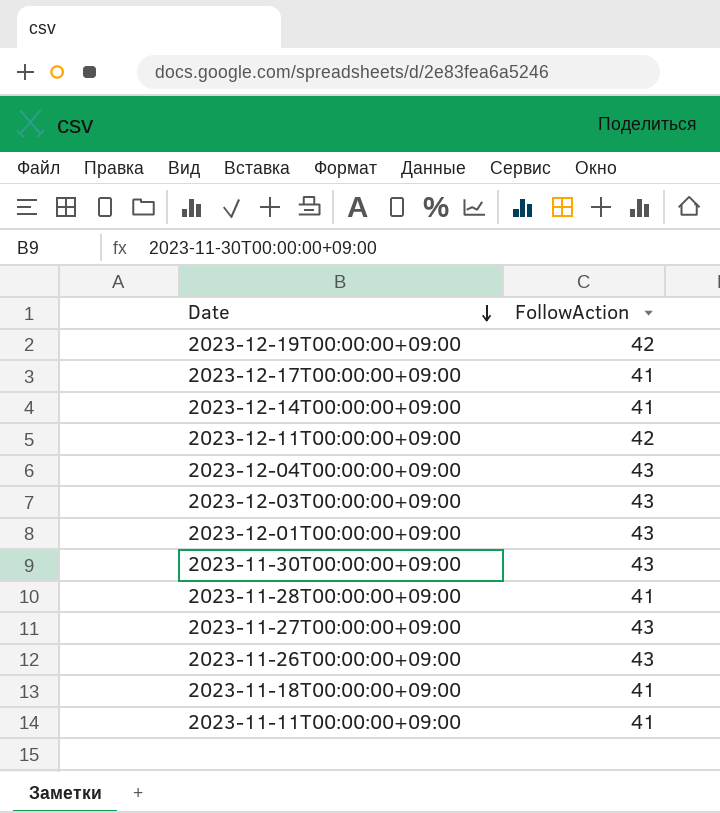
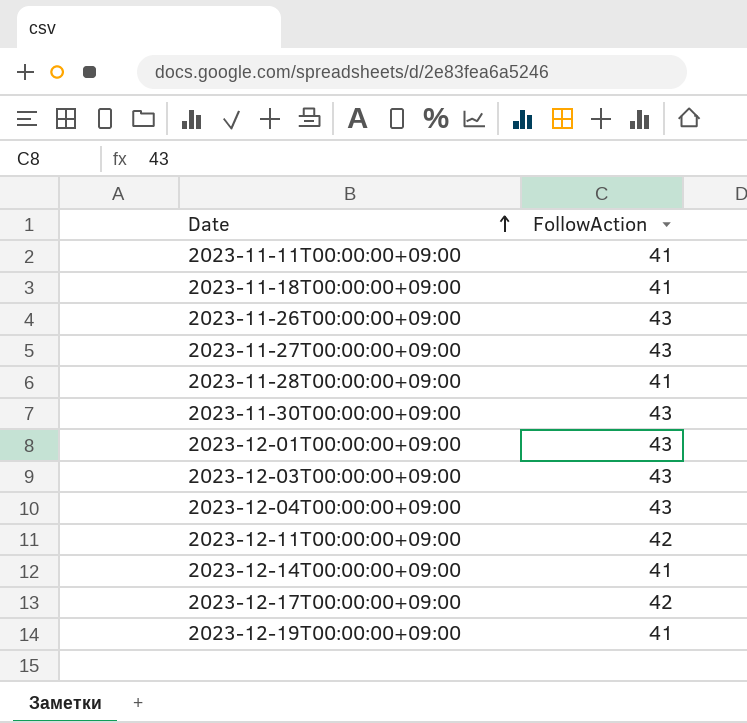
row order: Date descending -> Date ascending
2023-12-17T00:00:00+09:00 | FollowAction: 41 -> 42
2023-12-19T00:00:00+09:00 | FollowAction: 42 -> 41

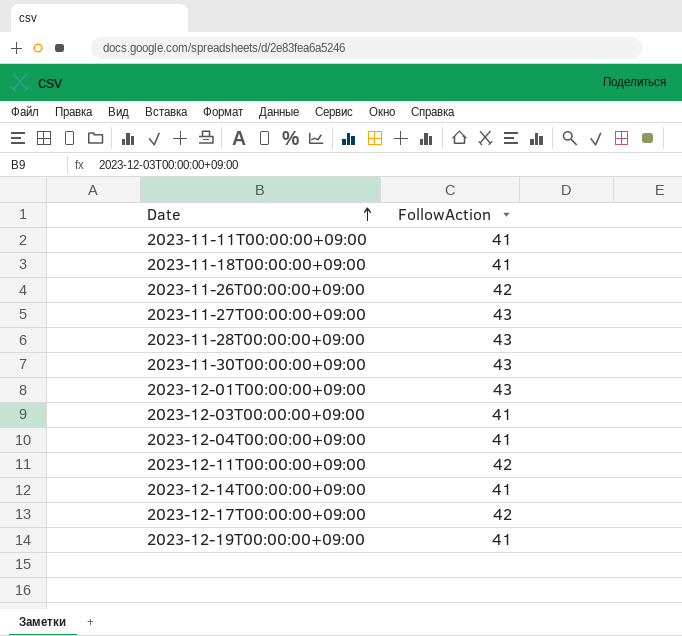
2023-11-26T00:00:00+09:00 | FollowAction: 43 -> 42
2023-11-28T00:00:00+09:00 | FollowAction: 41 -> 43
2023-12-03T00:00:00+09:00 | FollowAction: 43 -> 41
2023-12-04T00:00:00+09:00 | FollowAction: 43 -> 41

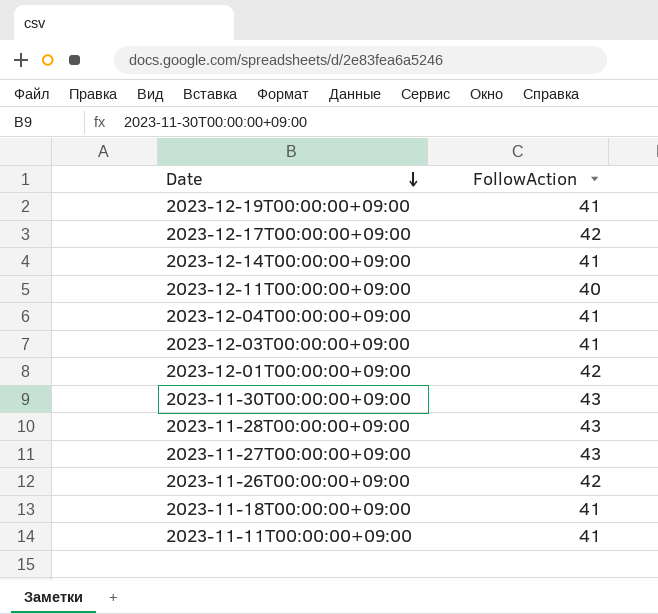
row order: Date ascending -> Date descending
2023-12-11T00:00:00+09:00 | FollowAction: 42 -> 40
2023-12-01T00:00:00+09:00 | FollowAction: 43 -> 42

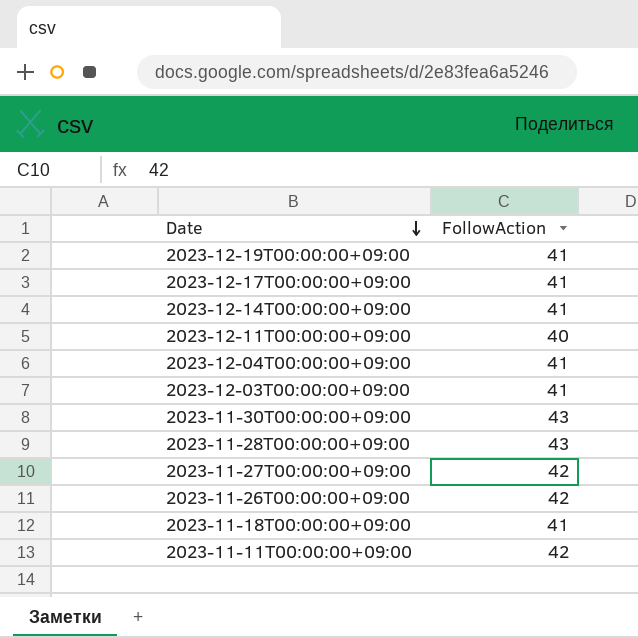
row 2023-12-01T00:00:00+09:00: 42 -> none
2023-12-17T00:00:00+09:00 | FollowAction: 42 -> 41
2023-11-27T00:00:00+09:00 | FollowAction: 43 -> 42
2023-11-11T00:00:00+09:00 | FollowAction: 41 -> 42

